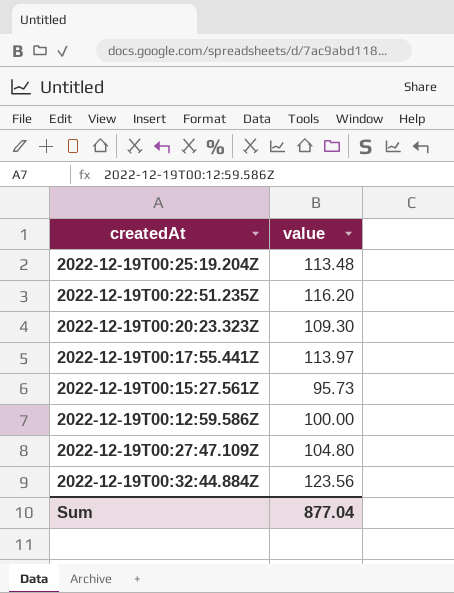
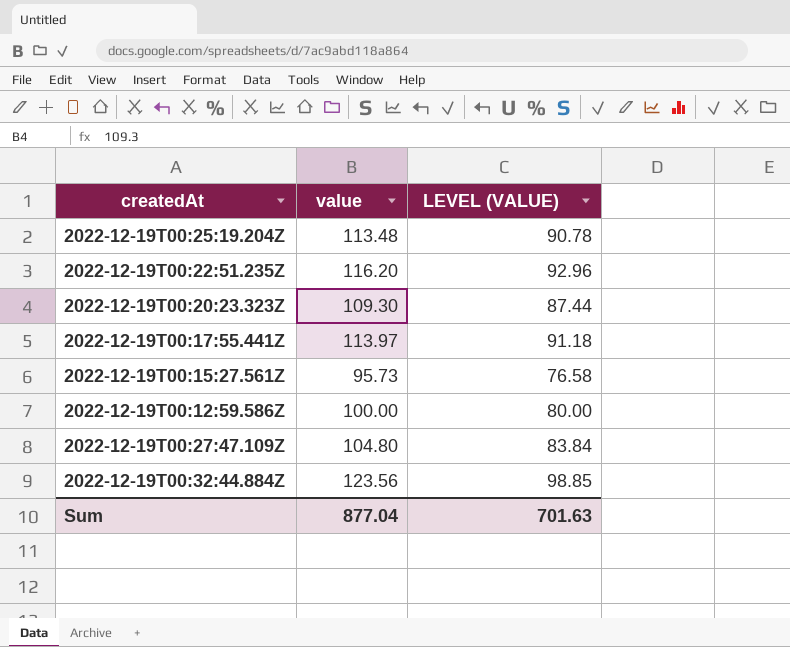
column LEVEL (VALUE) | formula: none -> [value] * 0.8

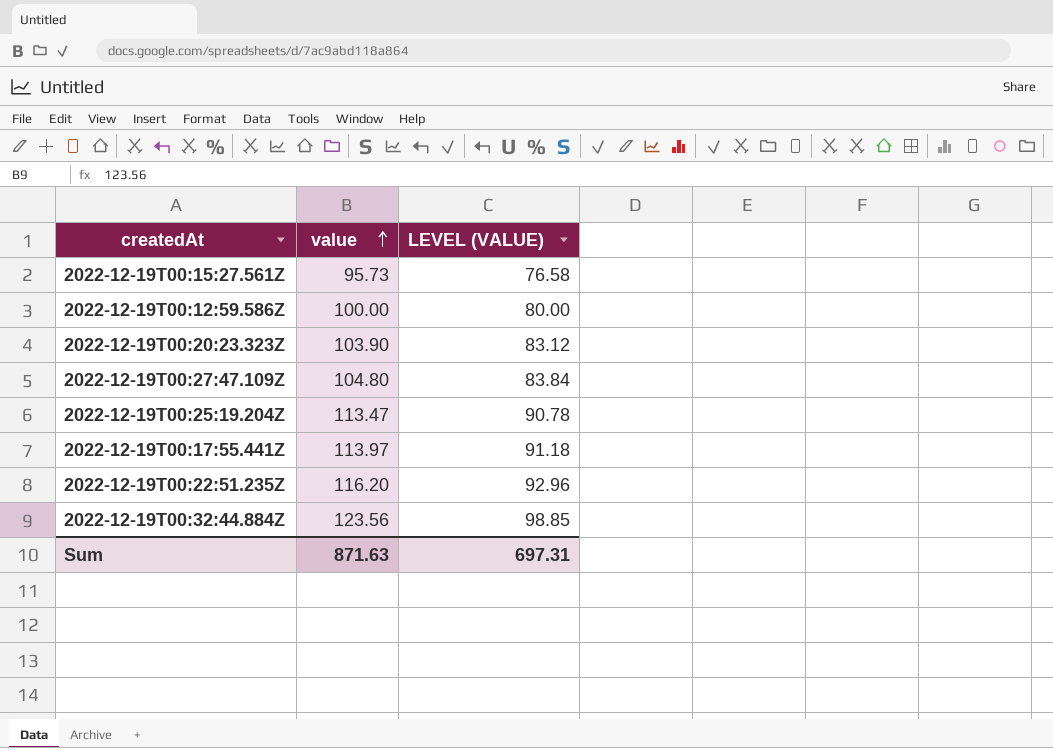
row order: none -> value ascending
2022-12-19T00:20:23.323Z | value: 109.30 -> 103.90
2022-12-19T00:20:23.323Z | LEVEL (VALUE): 87.44 -> 83.12
2022-12-19T00:25:19.204Z | value: 113.48 -> 113.47
Sum | value: 877.04 -> 871.63
Sum | LEVEL (VALUE): 701.63 -> 697.31

